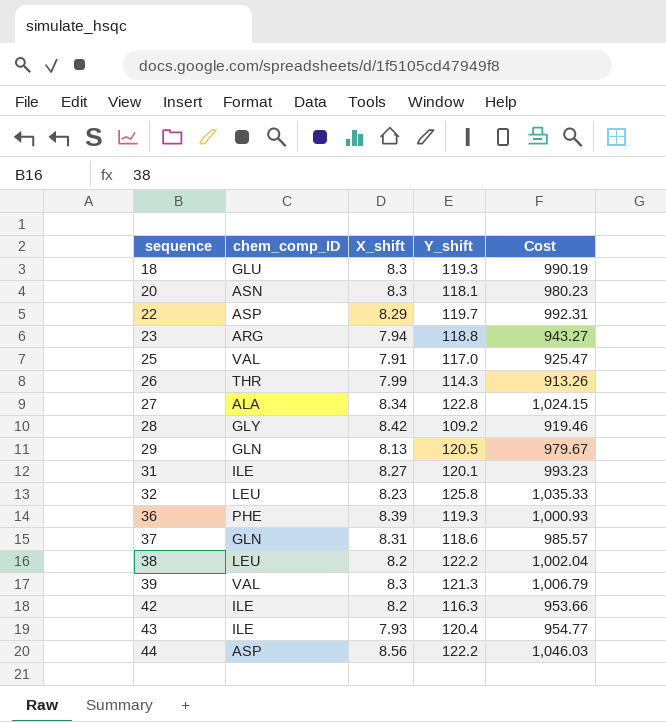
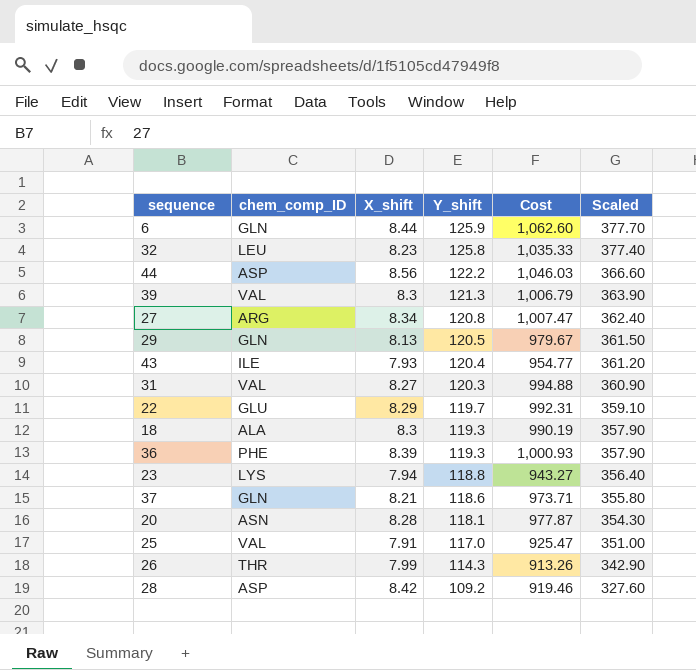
row order: sequence ascending -> Y_shift descending
column Scaled | formula: none -> [Y_shift] * 3
row 38: LEU | 8.2 | 122.2 | 1,002.04 -> none
row 42: ILE | 8.2 | 116.3 | 953.66 -> none
row 6: none -> GLN | 8.44 | 125.9 | 1,062.60 | 377.70
27 | chem_comp_ID: ALA -> ARG
27 | Y_shift: 122.8 -> 120.8
27 | Cost: 1,024.15 -> 1,007.47
31 | chem_comp_ID: ILE -> VAL
31 | Y_shift: 120.1 -> 120.3
31 | Cost: 993.23 -> 994.88
22 | chem_comp_ID: ASP -> GLU
18 | chem_comp_ID: GLU -> ALA
23 | chem_comp_ID: ARG -> LYS
37 | X_shift: 8.31 -> 8.21
37 | Cost: 985.57 -> 973.71
20 | X_shift: 8.3 -> 8.28
20 | Cost: 980.23 -> 977.87
28 | chem_comp_ID: GLY -> ASP

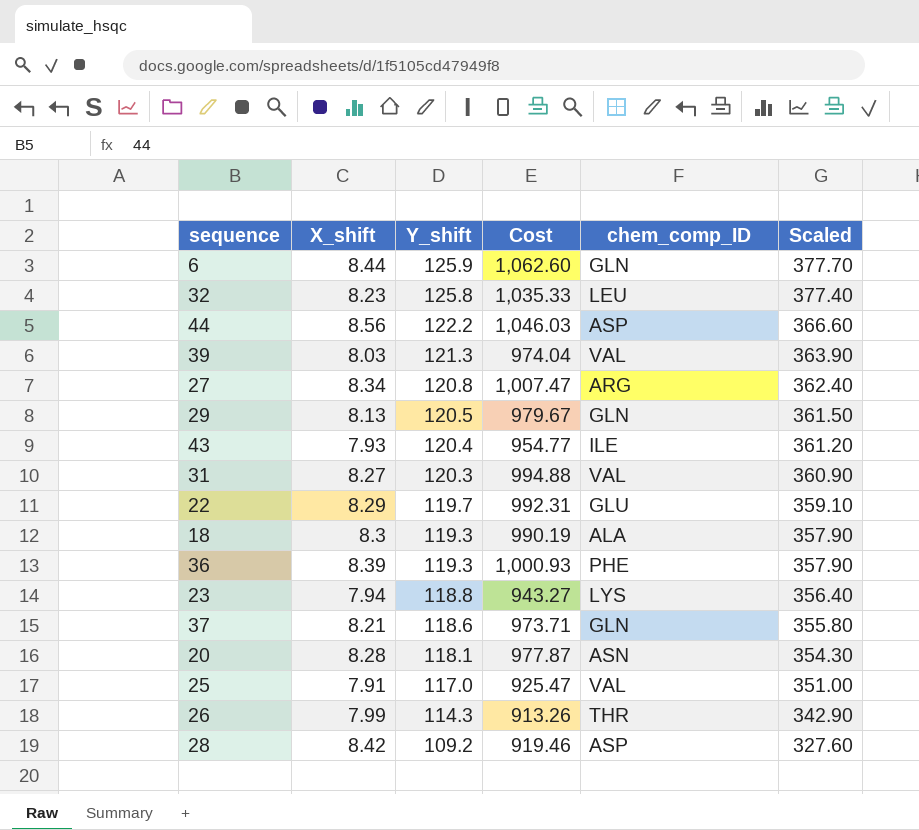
column chem_comp_ID | position: 2 -> 5
39 | X_shift: 8.3 -> 8.03
39 | Cost: 1,006.79 -> 974.04

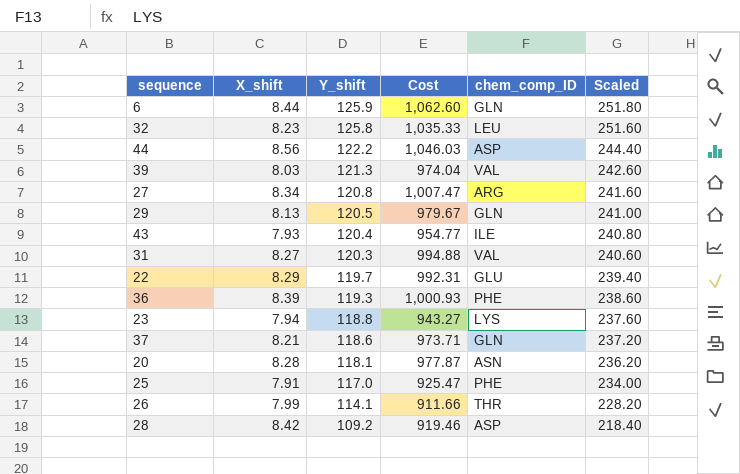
column Scaled | formula: [Y_shift] * 3 -> [Y_shift] * 2
row 18: 8.3 | 119.3 | 990.19 | ALA | 357.90 -> none
25 | chem_comp_ID: VAL -> PHE
26 | Y_shift: 114.3 -> 114.1
26 | Cost: 913.26 -> 911.66

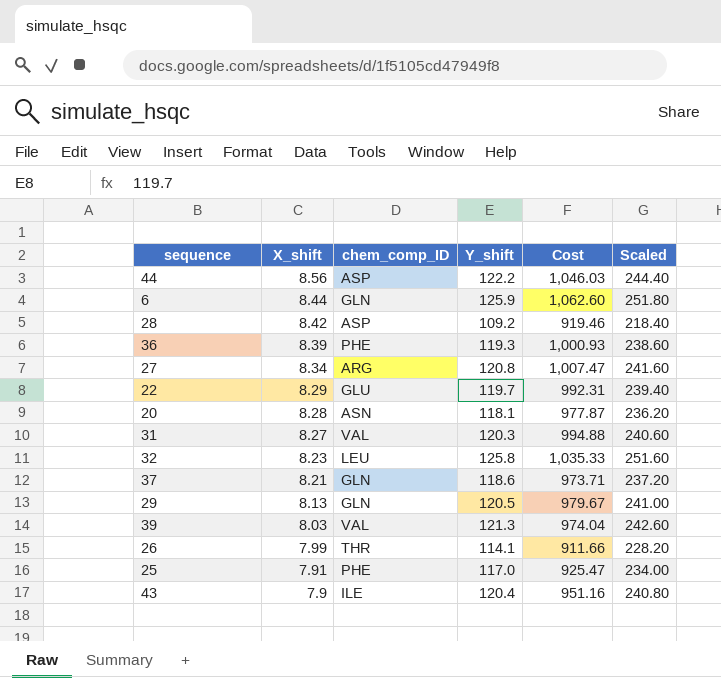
row order: Y_shift descending -> X_shift descending
column chem_comp_ID | position: 5 -> 3
row 23: 7.94 | 118.8 | 943.27 | LYS | 237.60 -> none
43 | X_shift: 7.93 -> 7.9
43 | Cost: 954.77 -> 951.16

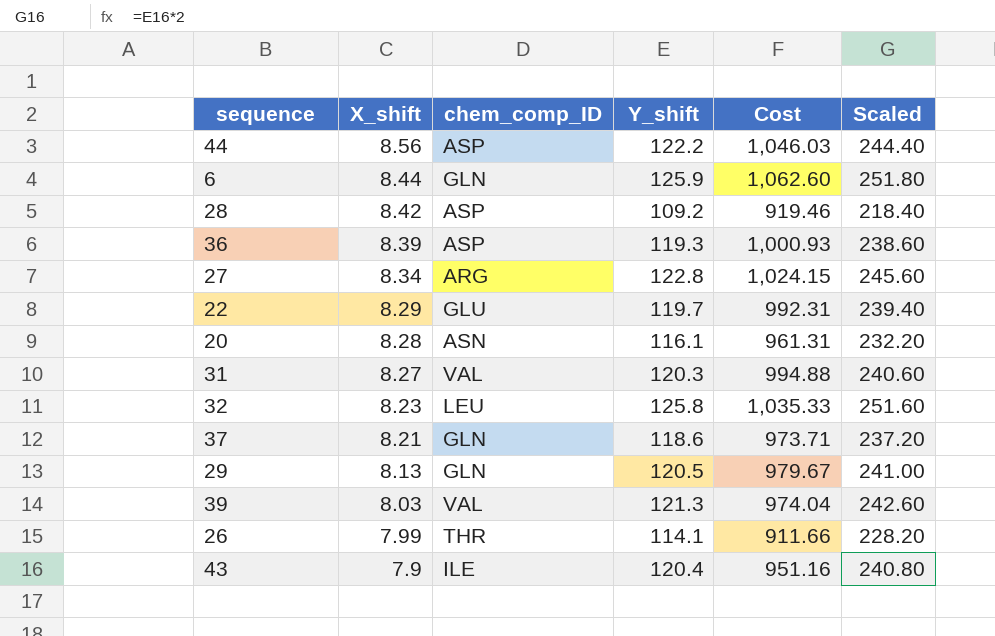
row 25: 7.91 | PHE | 117.0 | 925.47 | 234.00 -> none
36 | chem_comp_ID: PHE -> ASP
27 | Y_shift: 120.8 -> 122.8
27 | Cost: 1,007.47 -> 1,024.15
27 | Scaled: 241.60 -> 245.60
20 | Y_shift: 118.1 -> 116.1
20 | Cost: 977.87 -> 961.31
20 | Scaled: 236.20 -> 232.20

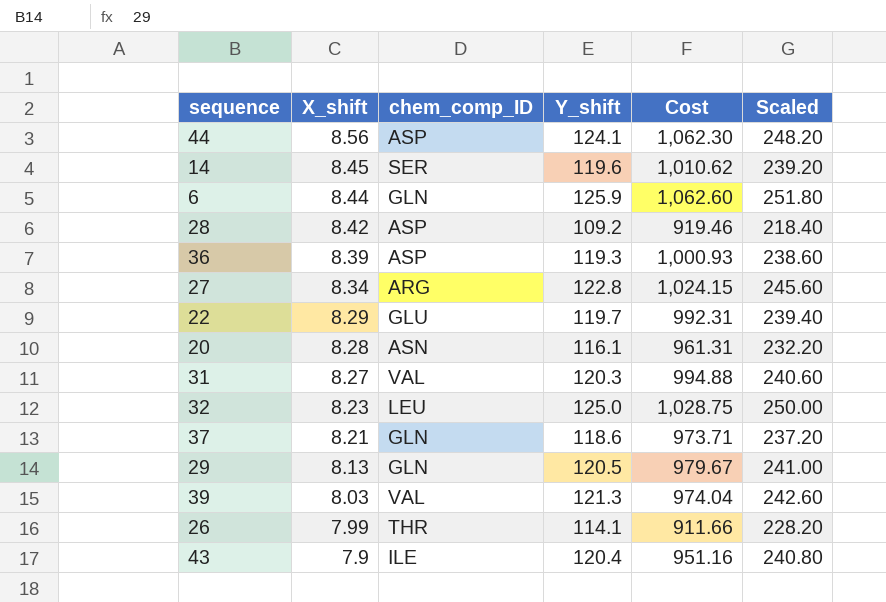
44 | Y_shift: 122.2 -> 124.1
44 | Cost: 1,046.03 -> 1,062.30
44 | Scaled: 244.40 -> 248.20
row 14: none -> 8.45 | SER | 119.6 | 1,010.62 | 239.20
32 | Y_shift: 125.8 -> 125.0
32 | Cost: 1,035.33 -> 1,028.75
32 | Scaled: 251.60 -> 250.00

